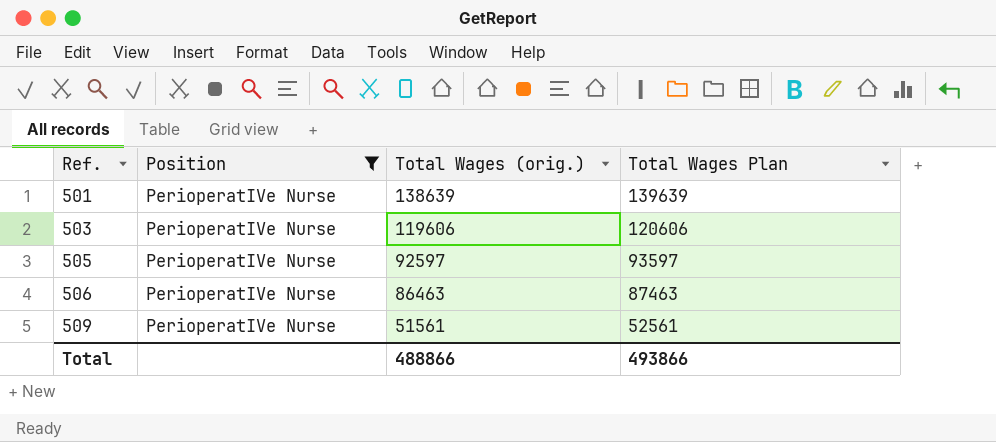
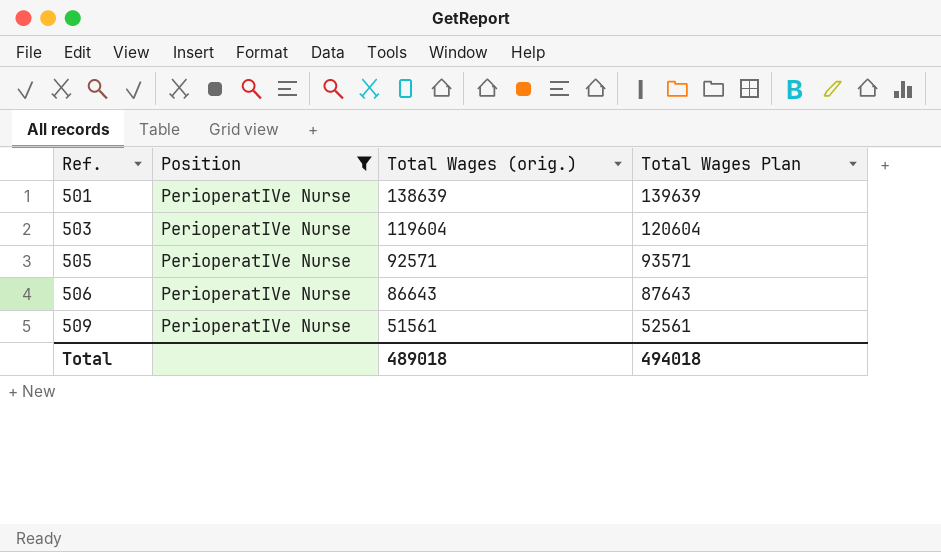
503 | Total Wages (orig.): 119606 -> 119604
503 | Total Wages Plan: 120606 -> 120604
505 | Total Wages (orig.): 92597 -> 92571
505 | Total Wages Plan: 93597 -> 93571
506 | Total Wages (orig.): 86463 -> 86643
506 | Total Wages Plan: 87463 -> 87643
Total | Total Wages (orig.): 488866 -> 489018
Total | Total Wages Plan: 493866 -> 494018

